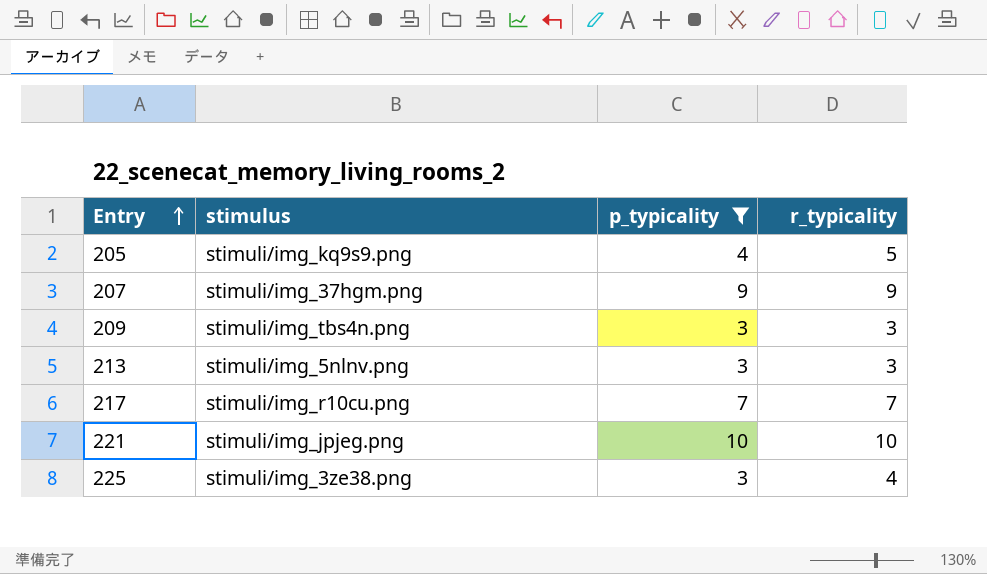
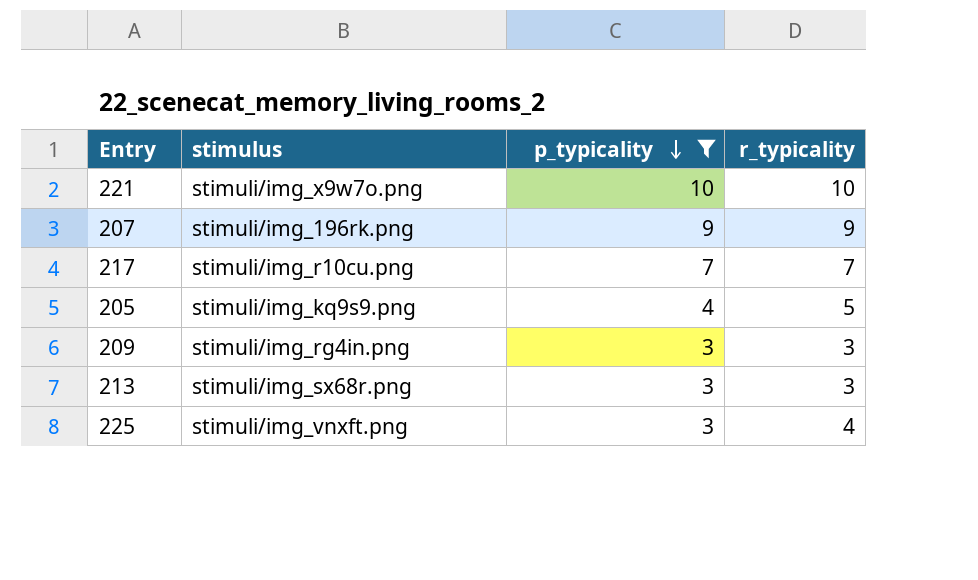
row order: Entry ascending -> p_typicality descending
221 | stimulus: stimuli/img_jpjeg.png -> stimuli/img_x9w7o.png
207 | stimulus: stimuli/img_37hgm.png -> stimuli/img_196rk.png
209 | stimulus: stimuli/img_tbs4n.png -> stimuli/img_rg4in.png
213 | stimulus: stimuli/img_5nlnv.png -> stimuli/img_sx68r.png
225 | stimulus: stimuli/img_3ze38.png -> stimuli/img_vnxft.png

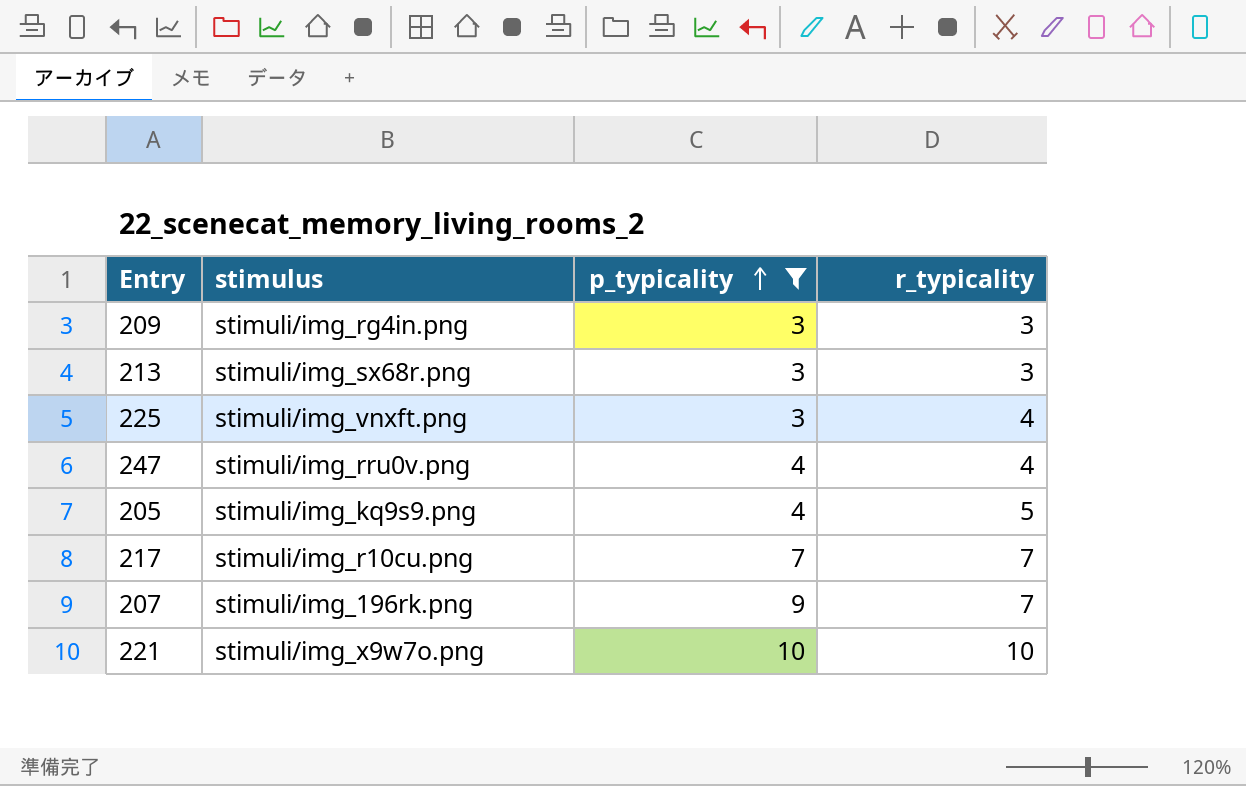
row order: p_typicality descending -> p_typicality ascending
row 247: none -> stimuli/img_rru0v.png | 4 | 4
207 | r_typicality: 9 -> 7

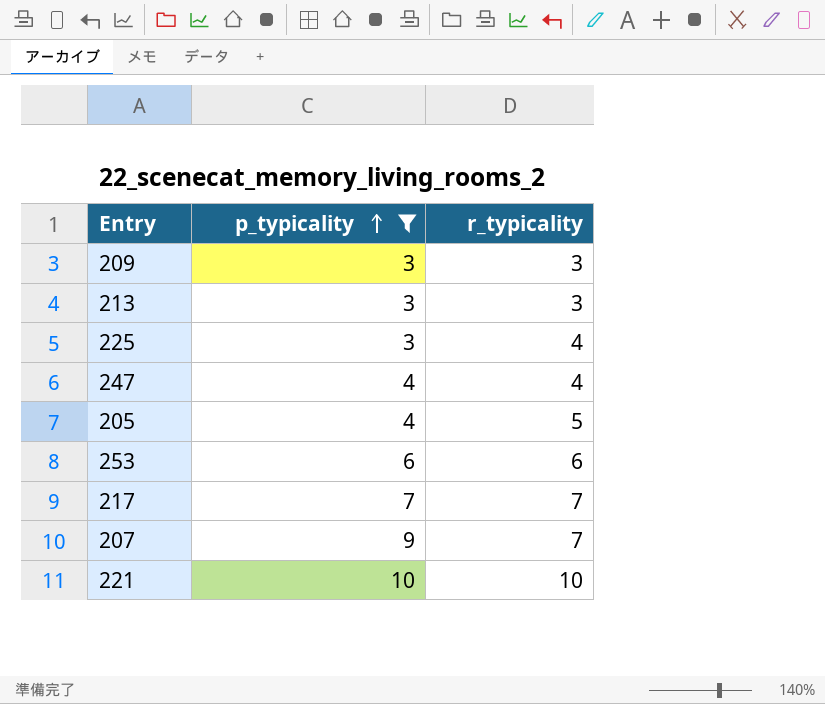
column stimulus | position: 2 -> none
row 253: none -> 6 | 6

